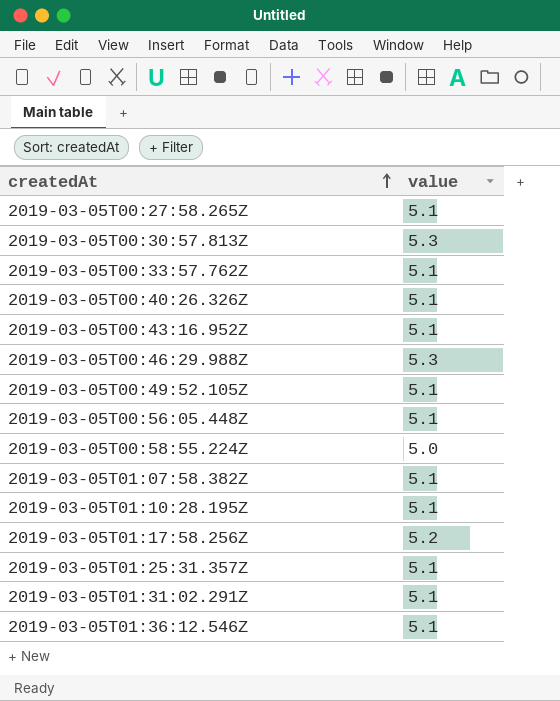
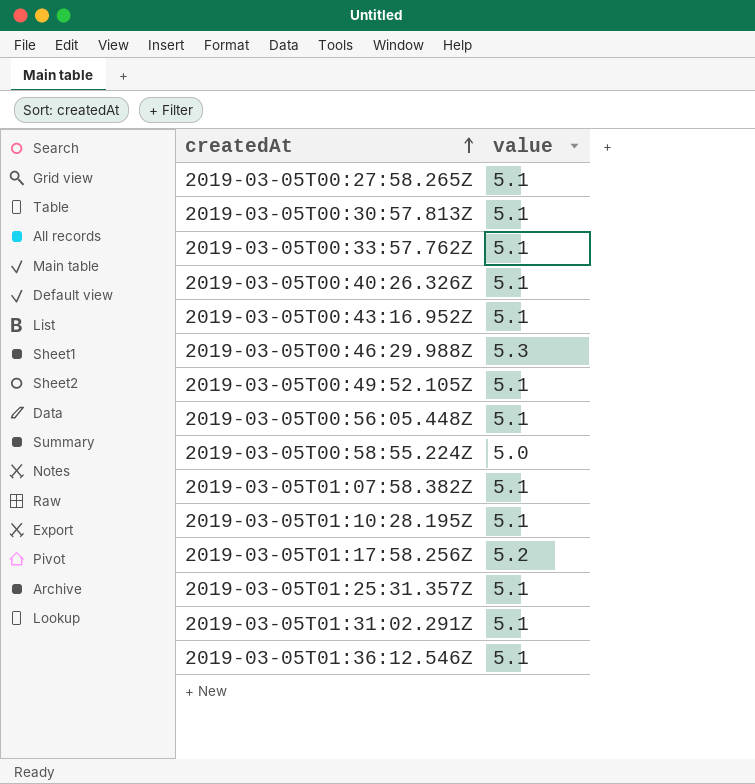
2019-03-05T00:30:57.813Z | value: 5.3 -> 5.1

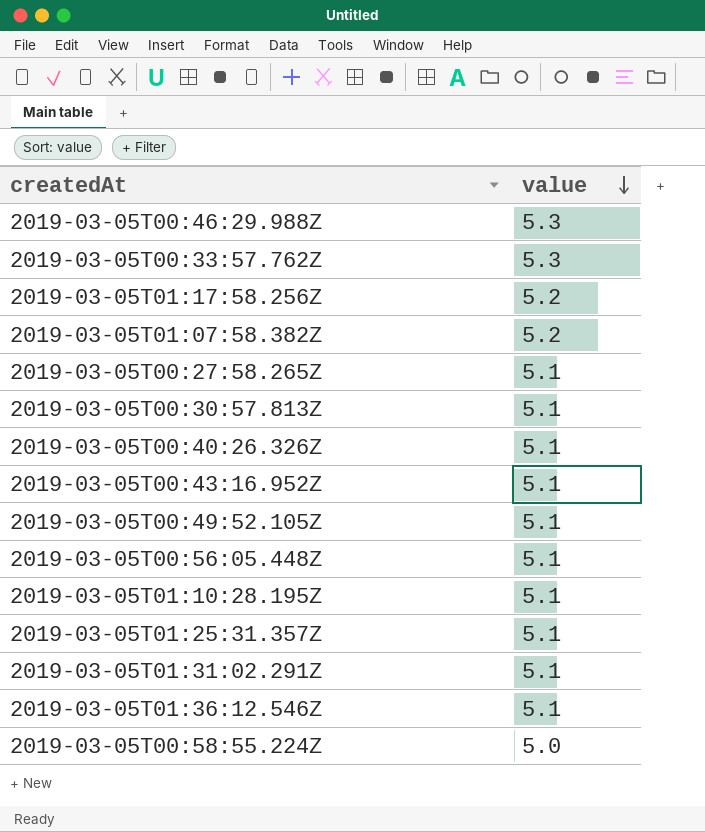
row order: createdAt ascending -> value descending
2019-03-05T00:33:57.762Z | value: 5.1 -> 5.3
2019-03-05T01:07:58.382Z | value: 5.1 -> 5.2

